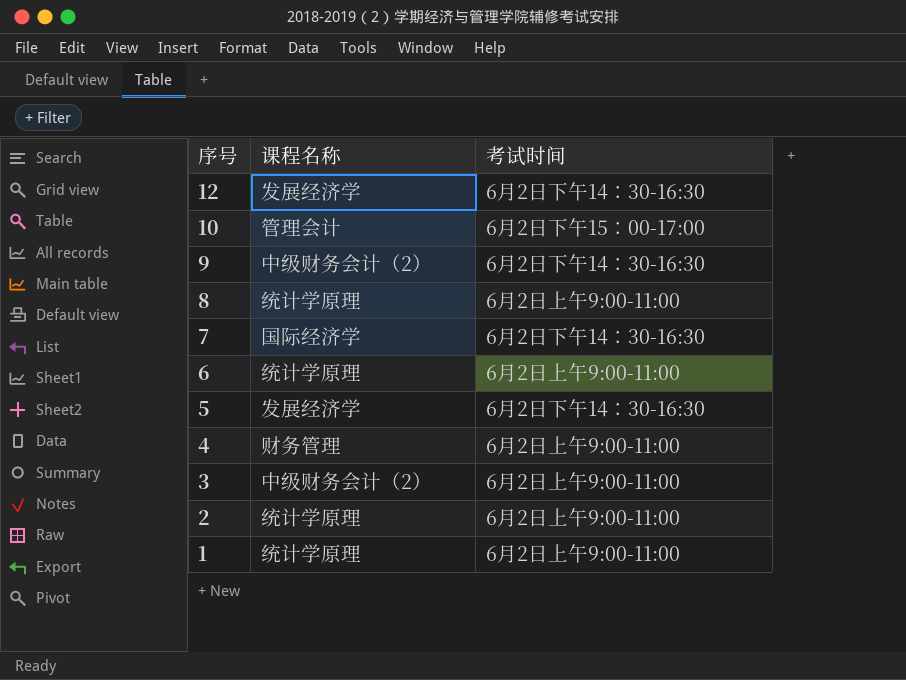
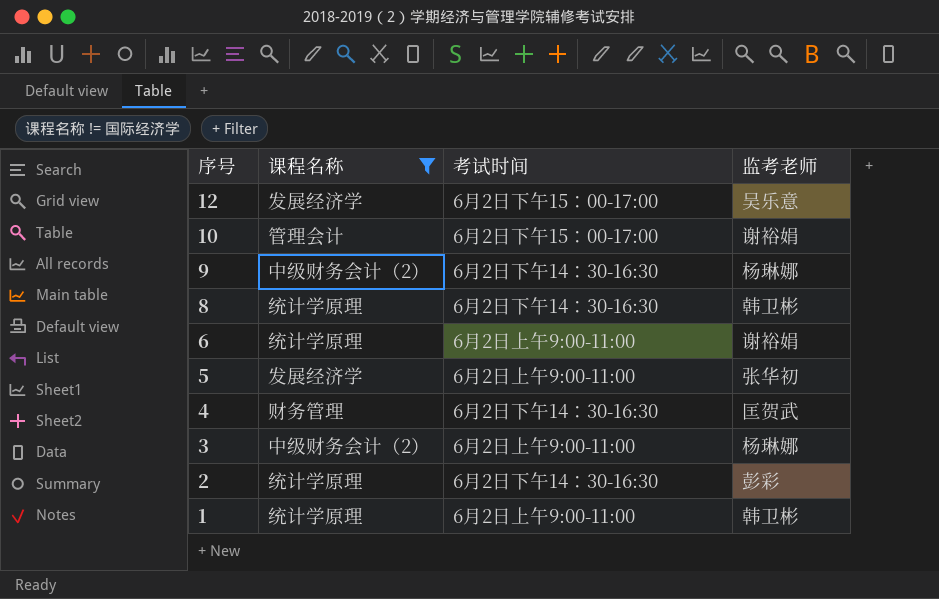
filter: none -> 课程名称 != 国际经济学
column 监考老师 | position: none -> 4
12 | 考试时间: 6月2日下午14：30-16:30 -> 6月2日下午15：00-17:00
8 | 考试时间: 6月2日上午9:00-11:00 -> 6月2日下午14：30-16:30
5 | 考试时间: 6月2日下午14：30-16:30 -> 6月2日上午9:00-11:00
4 | 考试时间: 6月2日上午9:00-11:00 -> 6月2日下午14：30-16:30
2 | 考试时间: 6月2日上午9:00-11:00 -> 6月2日下午14：30-16:30

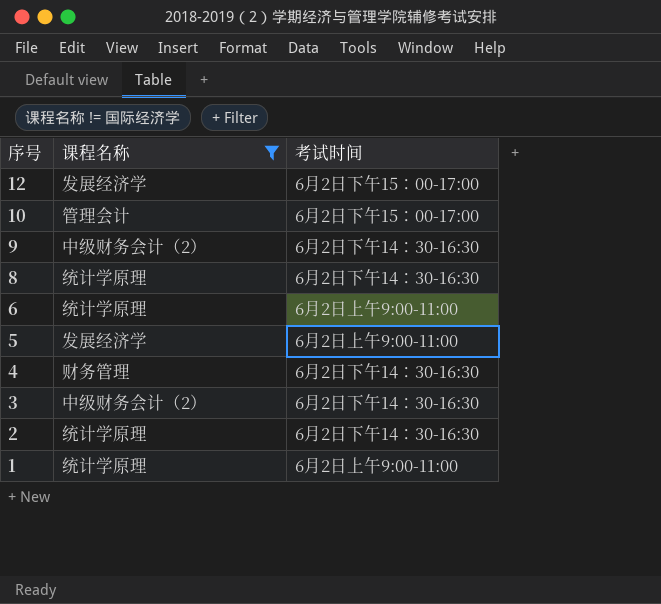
column 监考老师 | position: 4 -> none
3 | 考试时间: 6月2日上午9:00-11:00 -> 6月2日下午14：30-16:30

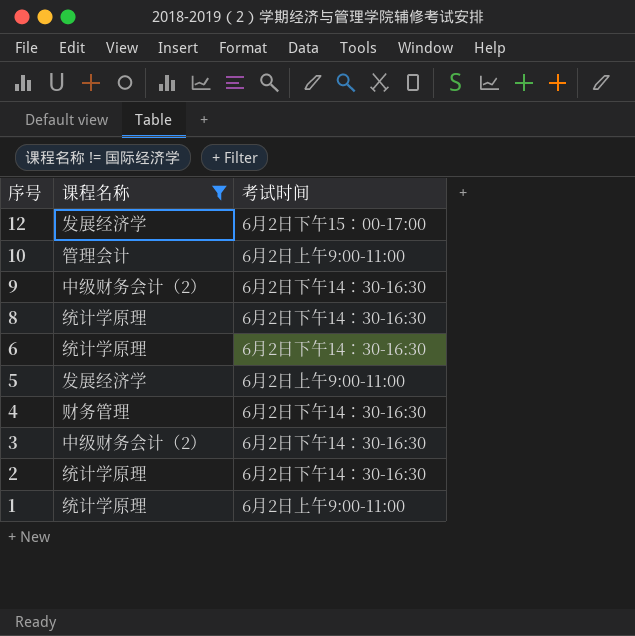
10 | 考试时间: 6月2日下午15：00-17:00 -> 6月2日上午9:00-11:00
6 | 考试时间: 6月2日上午9:00-11:00 -> 6月2日下午14：30-16:30

